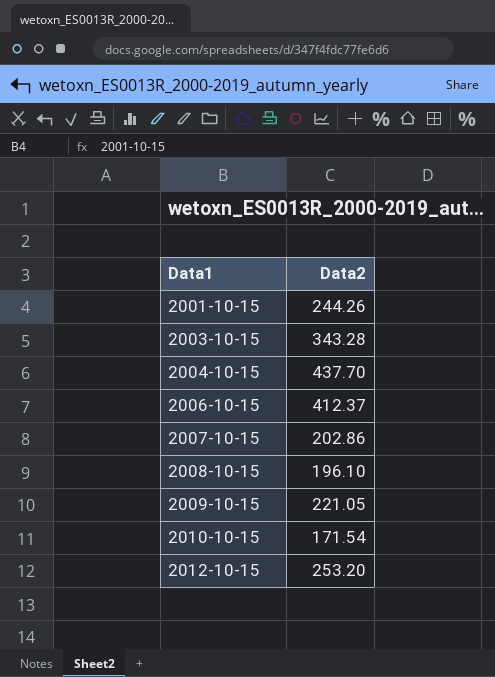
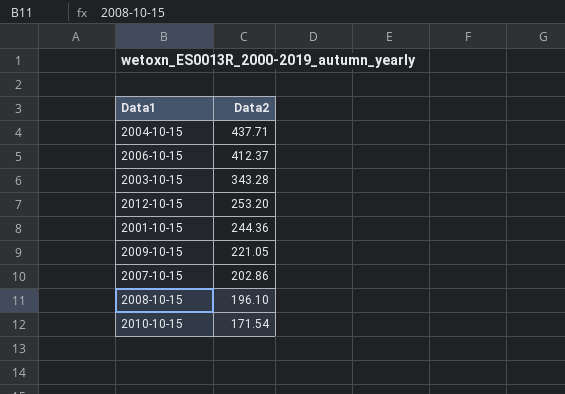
row order: Data1 ascending -> Data2 descending
2004-10-15 | Data2: 437.70 -> 437.71
2001-10-15 | Data2: 244.26 -> 244.36

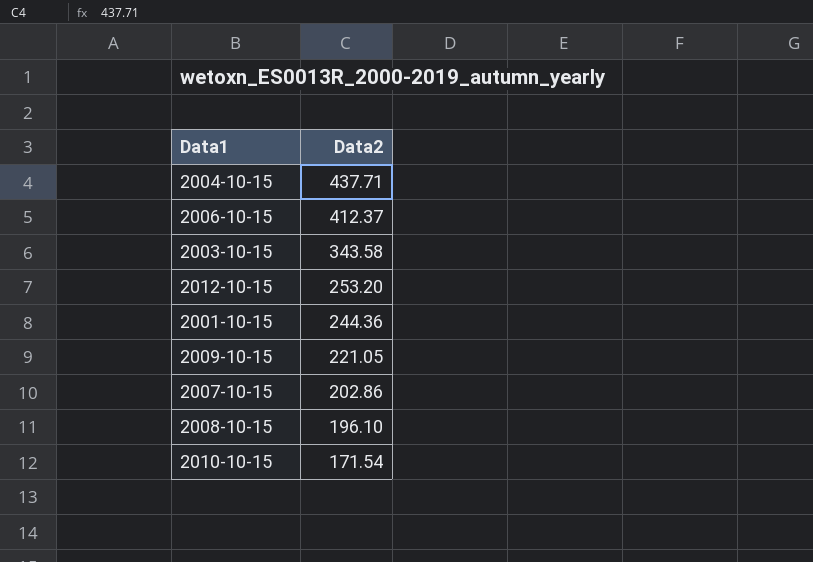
2003-10-15 | Data2: 343.28 -> 343.58

